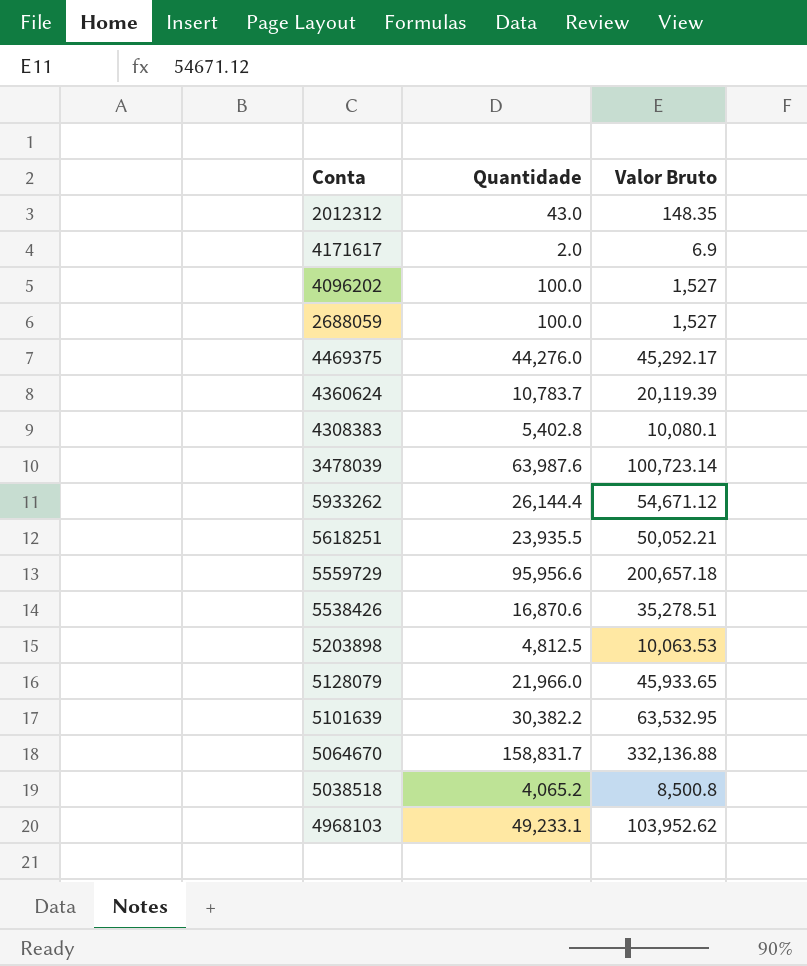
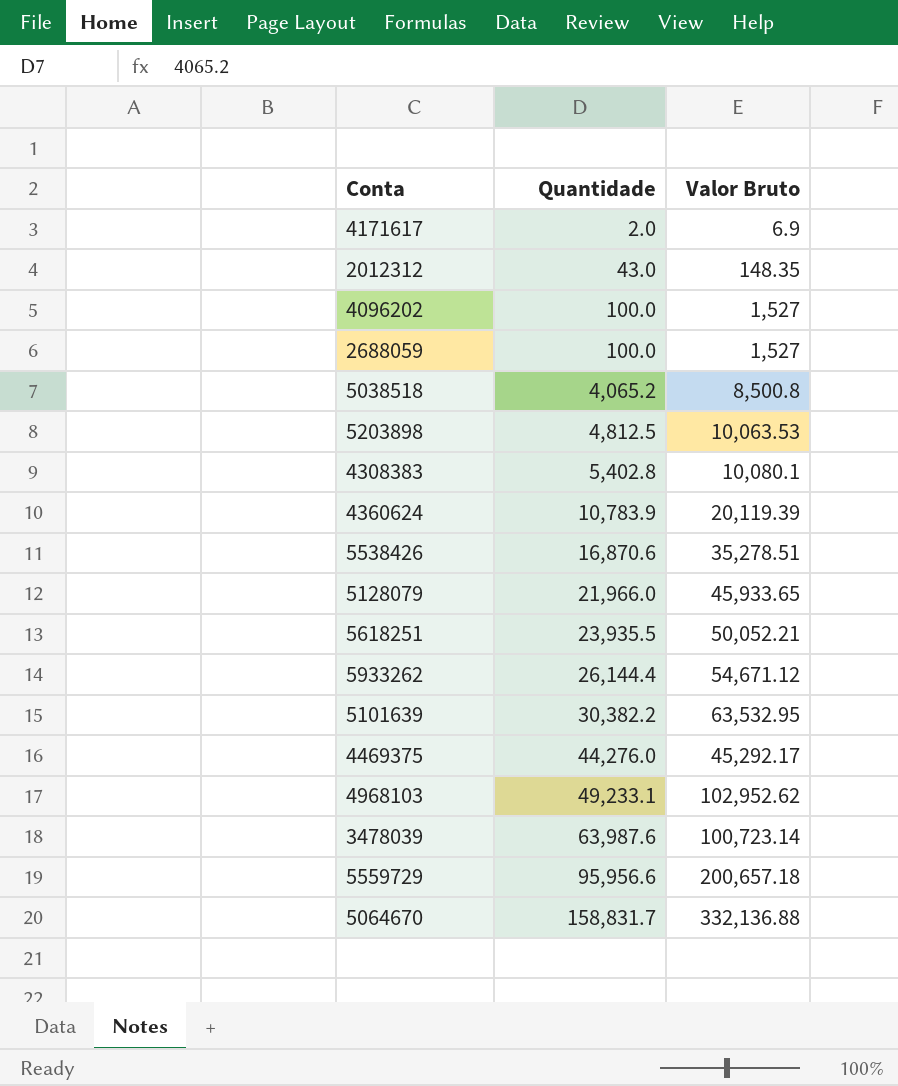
row order: none -> Quantidade ascending
4360624 | Quantidade: 10,783.7 -> 10,783.9
4968103 | Valor Bruto: 103,952.62 -> 102,952.62

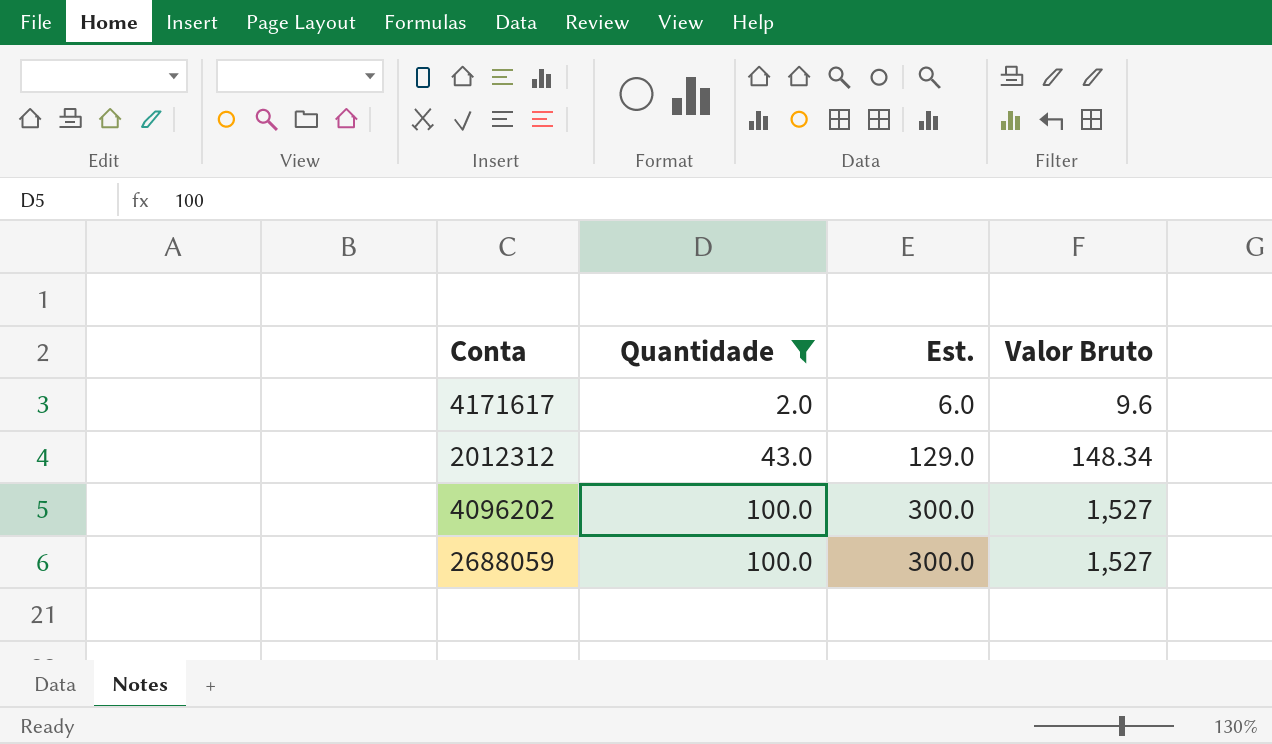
filter: none -> Quantidade <= 100.0
column Est. | formula: none -> [Quantidade] * 3
4171617 | Valor Bruto: 6.9 -> 9.6
2012312 | Valor Bruto: 148.35 -> 148.34

